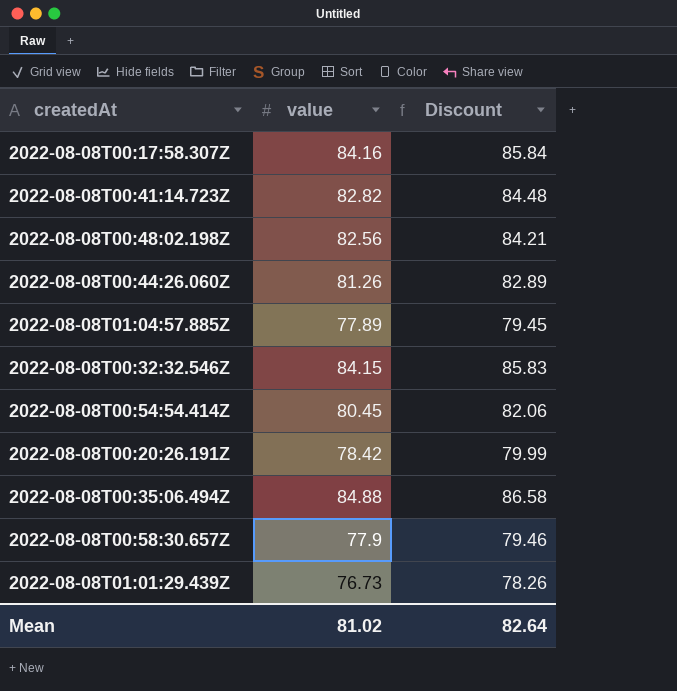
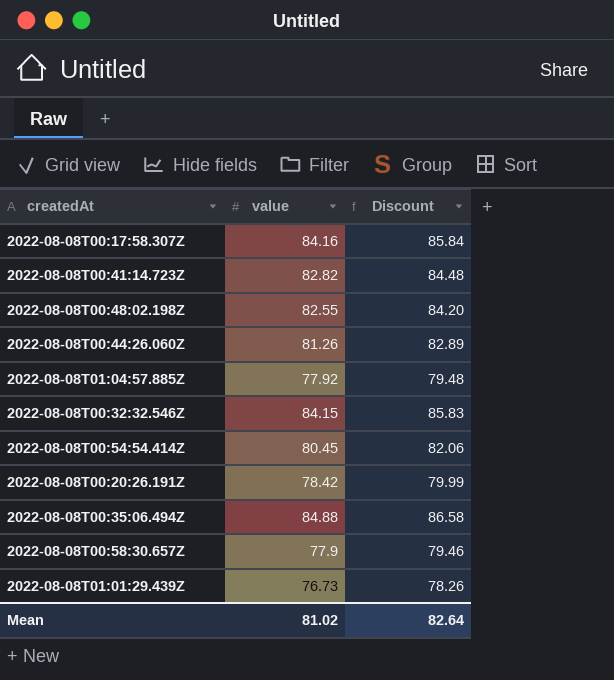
2022-08-08T00:48:02.198Z | value: 82.56 -> 82.55
2022-08-08T00:48:02.198Z | Discount: 84.21 -> 84.20
2022-08-08T01:04:57.885Z | value: 77.89 -> 77.92
2022-08-08T01:04:57.885Z | Discount: 79.45 -> 79.48

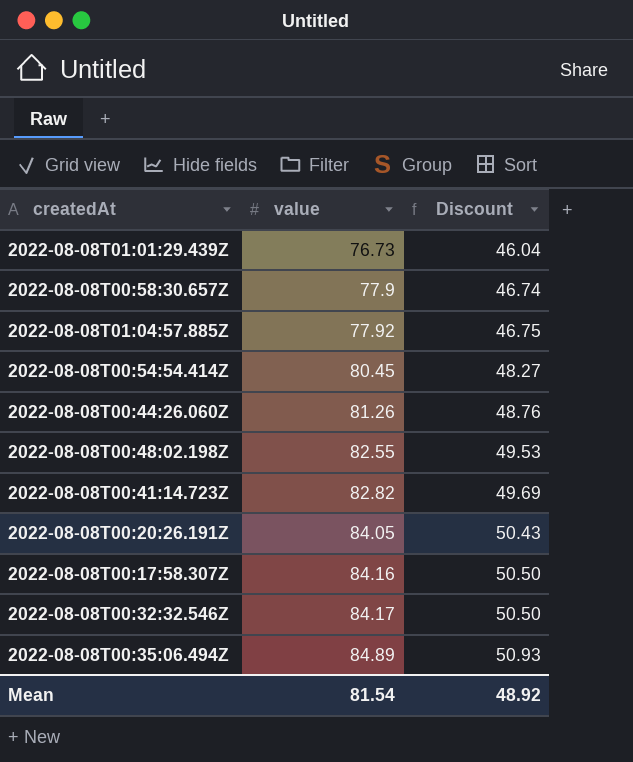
row order: none -> value ascending
column Discount | formula: [value] * 1.02 -> [value] * 0.6
2022-08-08T00:20:26.191Z | value: 78.42 -> 84.05
2022-08-08T00:32:32.546Z | value: 84.15 -> 84.17
2022-08-08T00:35:06.494Z | value: 84.88 -> 84.89
Mean | value: 81.02 -> 81.54
Mean | Discount: 82.64 -> 48.92

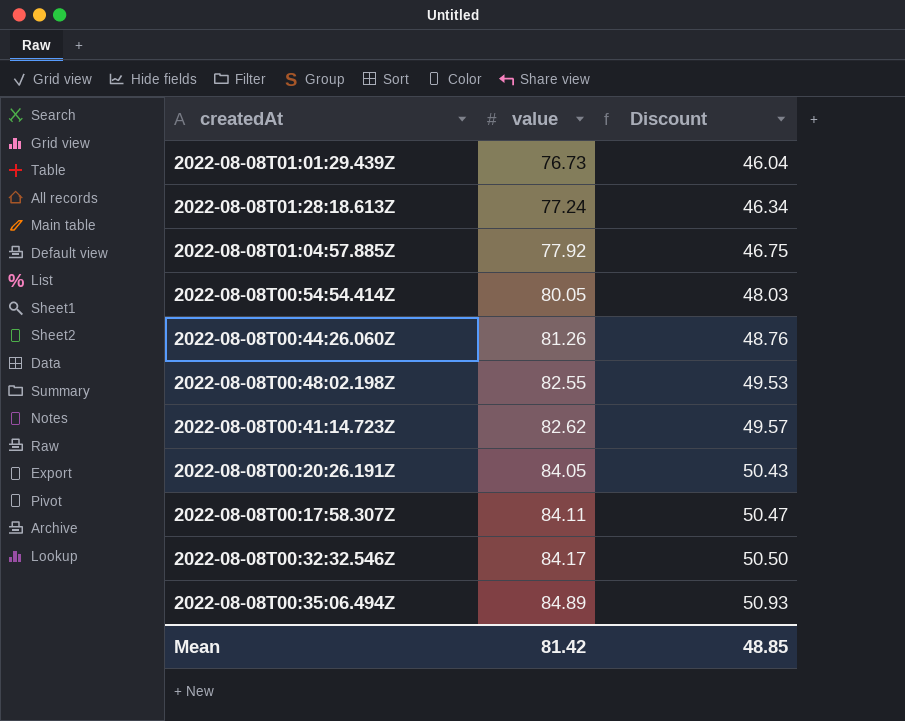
row 2022-08-08T00:58:30.657Z: 77.9 | 46.74 -> none
row 2022-08-08T01:28:18.613Z: none -> 77.24 | 46.34
2022-08-08T00:54:54.414Z | value: 80.45 -> 80.05
2022-08-08T00:54:54.414Z | Discount: 48.27 -> 48.03
2022-08-08T00:41:14.723Z | value: 82.82 -> 82.62
2022-08-08T00:41:14.723Z | Discount: 49.69 -> 49.57
2022-08-08T00:17:58.307Z | value: 84.16 -> 84.11
2022-08-08T00:17:58.307Z | Discount: 50.50 -> 50.47
Mean | value: 81.54 -> 81.42
Mean | Discount: 48.92 -> 48.85

